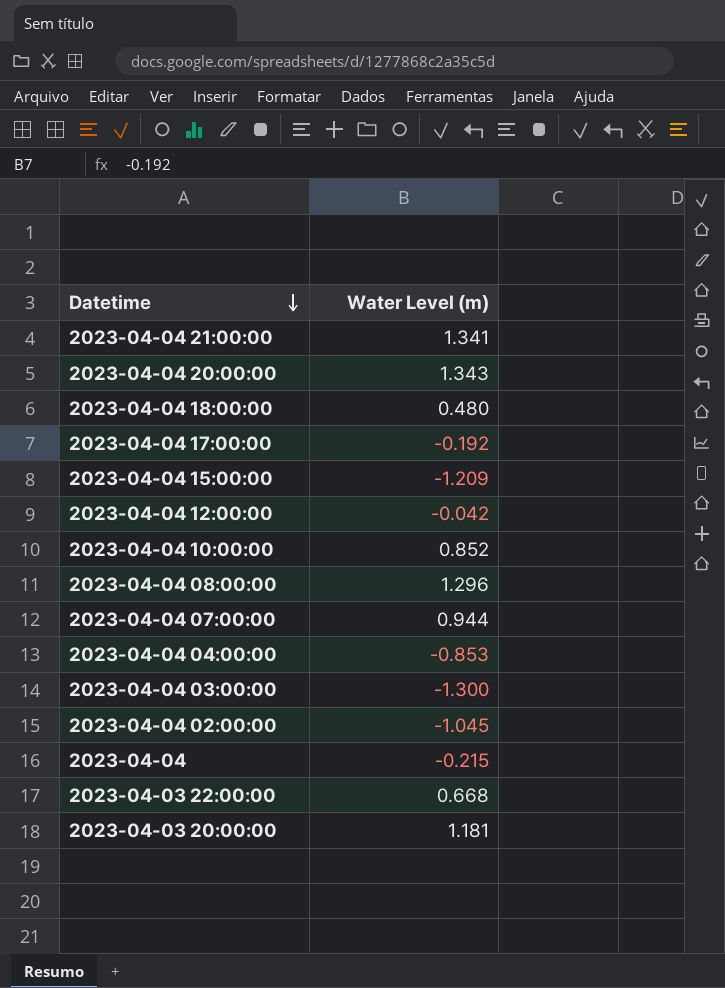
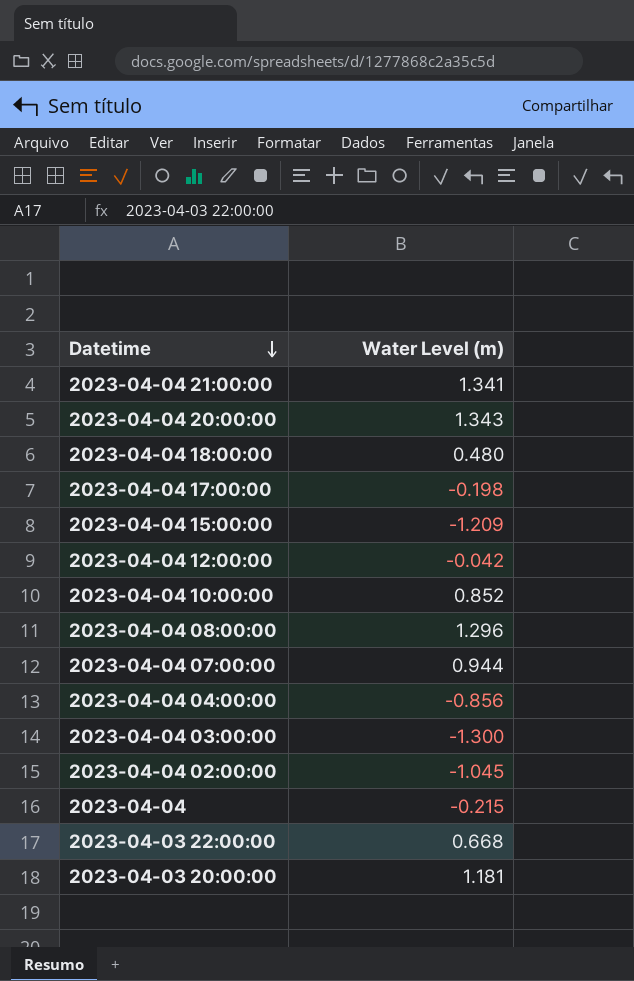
2023-04-04 17:00:00 | Water Level (m): -0.192 -> -0.198
2023-04-04 04:00:00 | Water Level (m): -0.853 -> -0.856

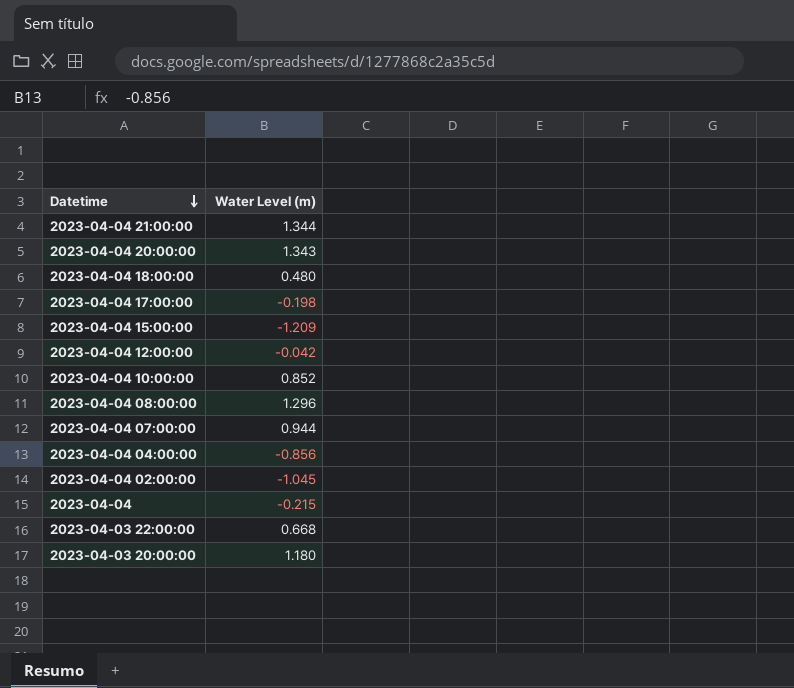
row 2023-04-04 03:00:00: -1.300 -> none
2023-04-04 21:00:00 | Water Level (m): 1.341 -> 1.344
2023-04-03 20:00:00 | Water Level (m): 1.181 -> 1.180

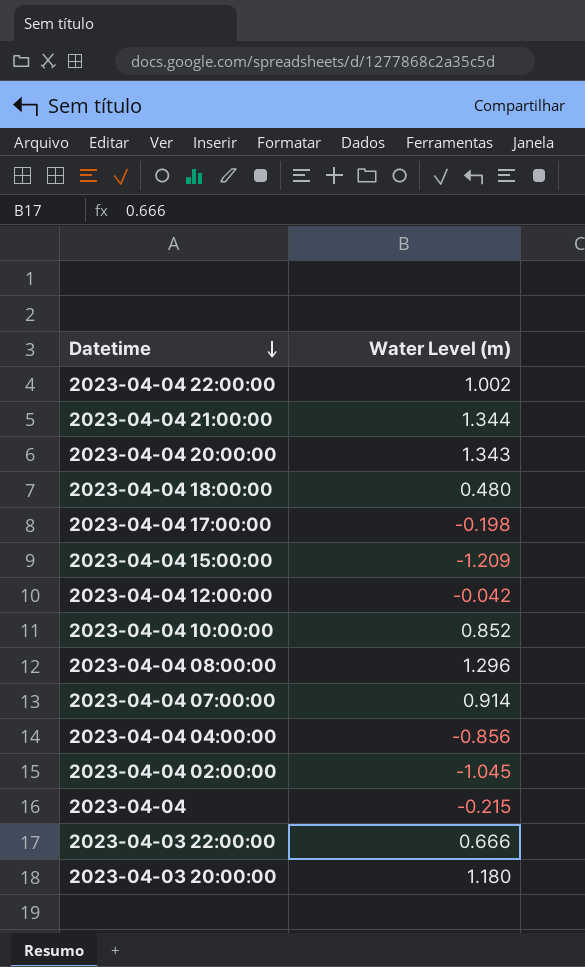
row 2023-04-04 22:00:00: none -> 1.002
2023-04-04 07:00:00 | Water Level (m): 0.944 -> 0.914
2023-04-03 22:00:00 | Water Level (m): 0.668 -> 0.666

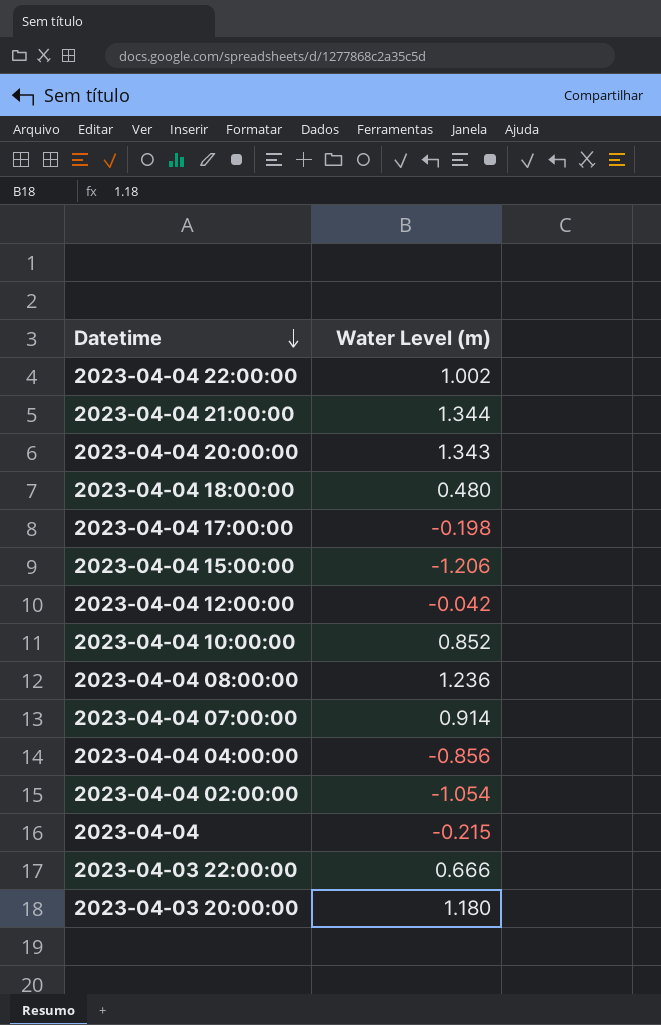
2023-04-04 15:00:00 | Water Level (m): -1.209 -> -1.206
2023-04-04 08:00:00 | Water Level (m): 1.296 -> 1.236
2023-04-04 02:00:00 | Water Level (m): -1.045 -> -1.054

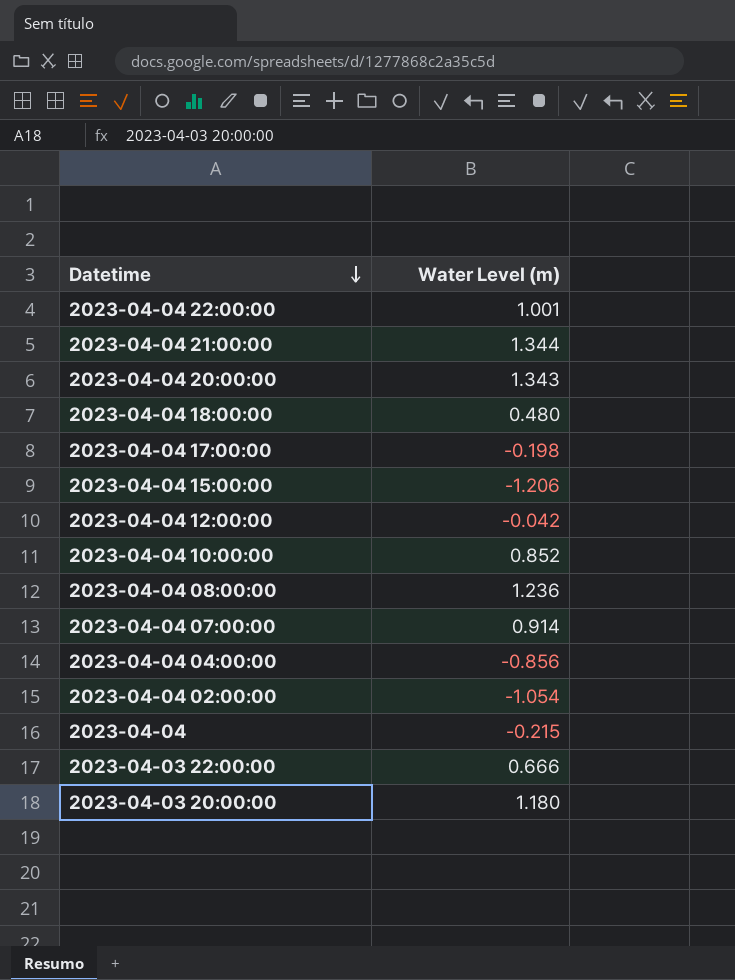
2023-04-04 22:00:00 | Water Level (m): 1.002 -> 1.001

